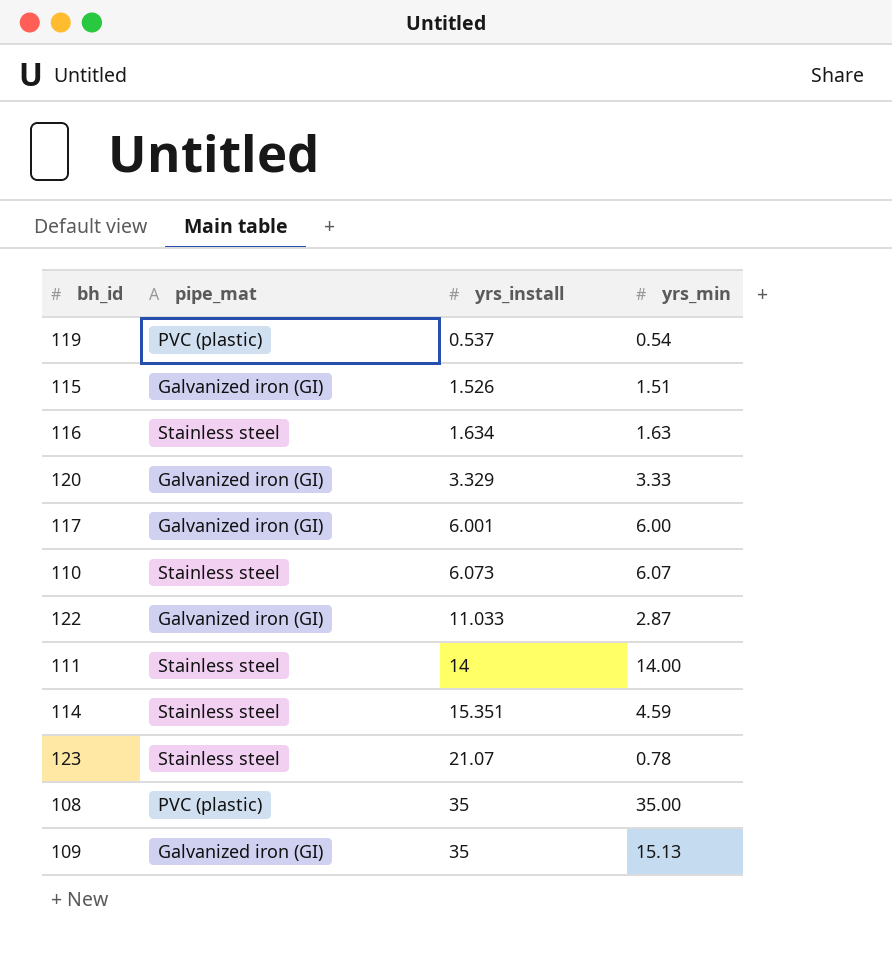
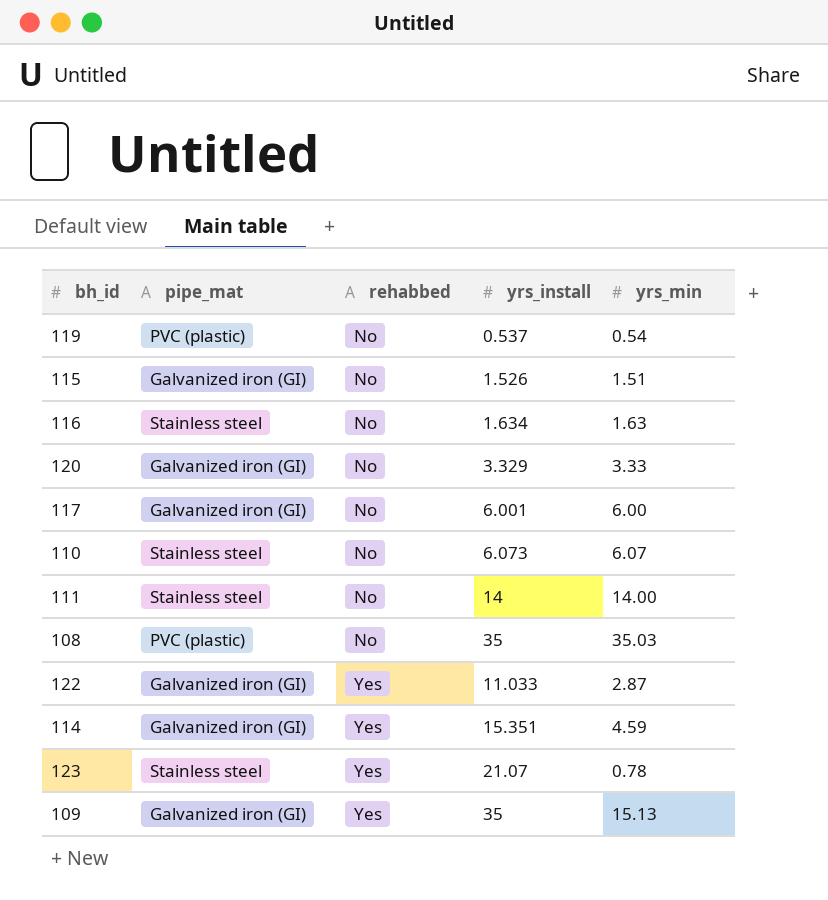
row order: yrs_install ascending -> rehabbed ascending
column rehabbed | position: none -> 3
108 | yrs_min: 35.00 -> 35.03
114 | pipe_mat: Stainless steel -> Galvanized iron (GI)

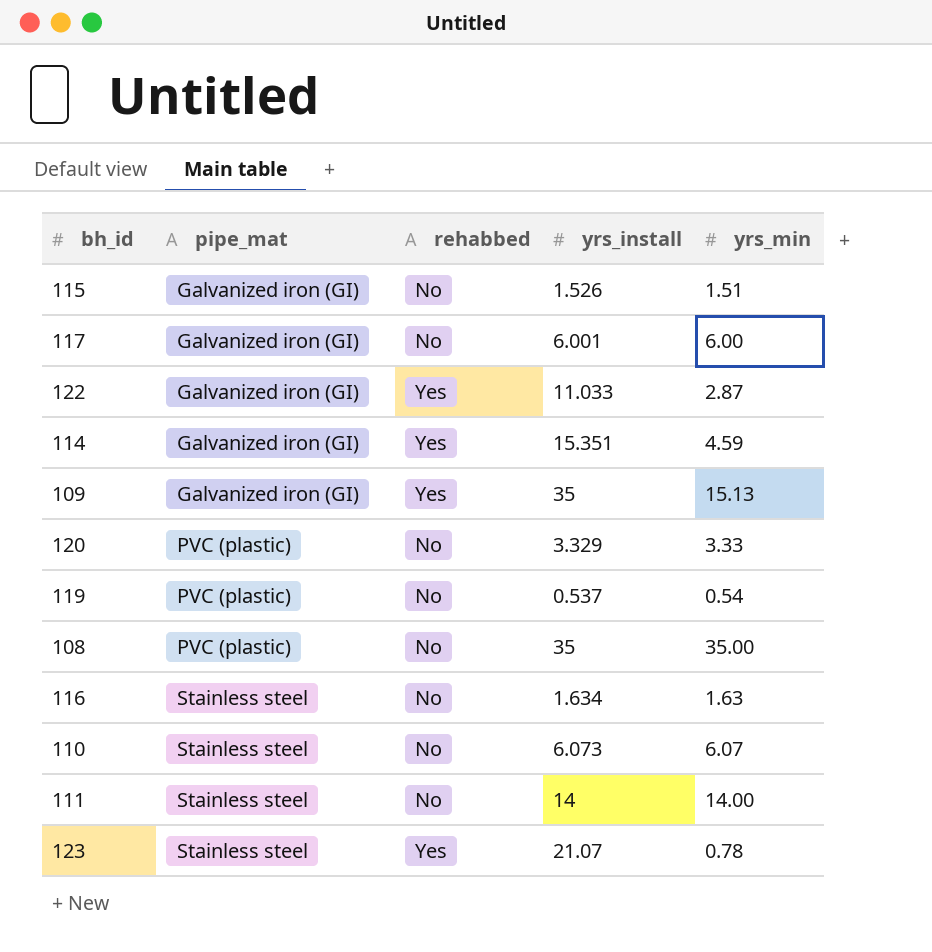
row order: rehabbed ascending -> pipe_mat ascending
120 | pipe_mat: Galvanized iron (GI) -> PVC (plastic)
108 | yrs_min: 35.03 -> 35.00

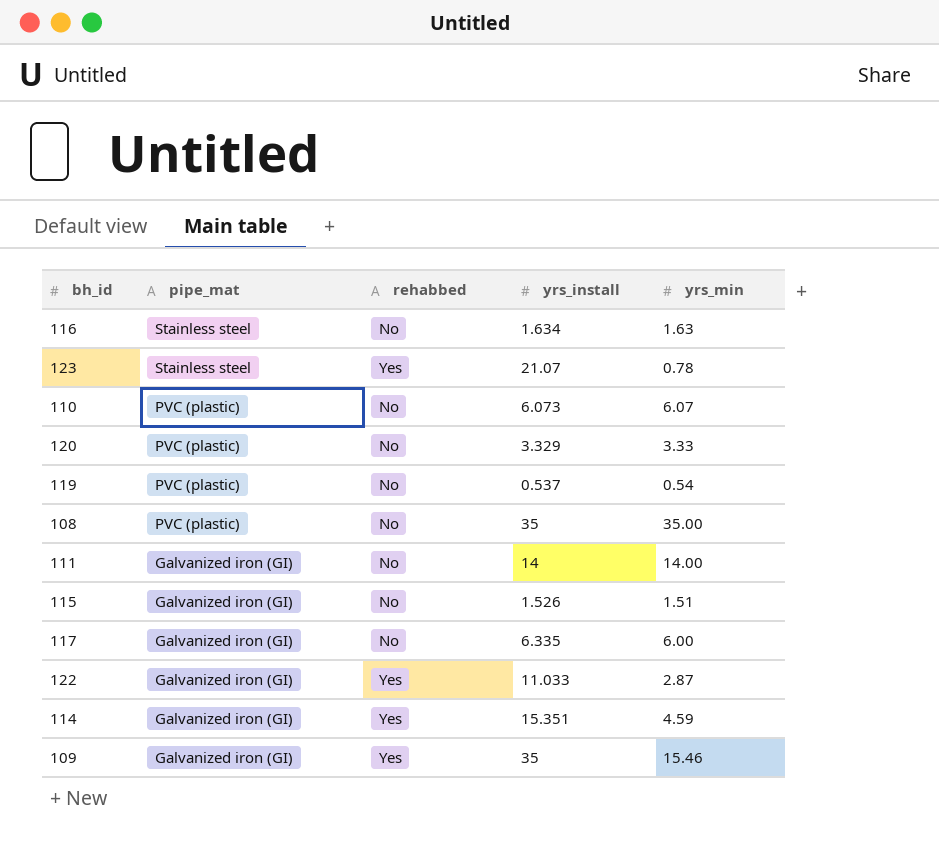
row order: pipe_mat ascending -> pipe_mat descending
110 | pipe_mat: Stainless steel -> PVC (plastic)
111 | pipe_mat: Stainless steel -> Galvanized iron (GI)
117 | yrs_install: 6.001 -> 6.335
109 | yrs_min: 15.13 -> 15.46

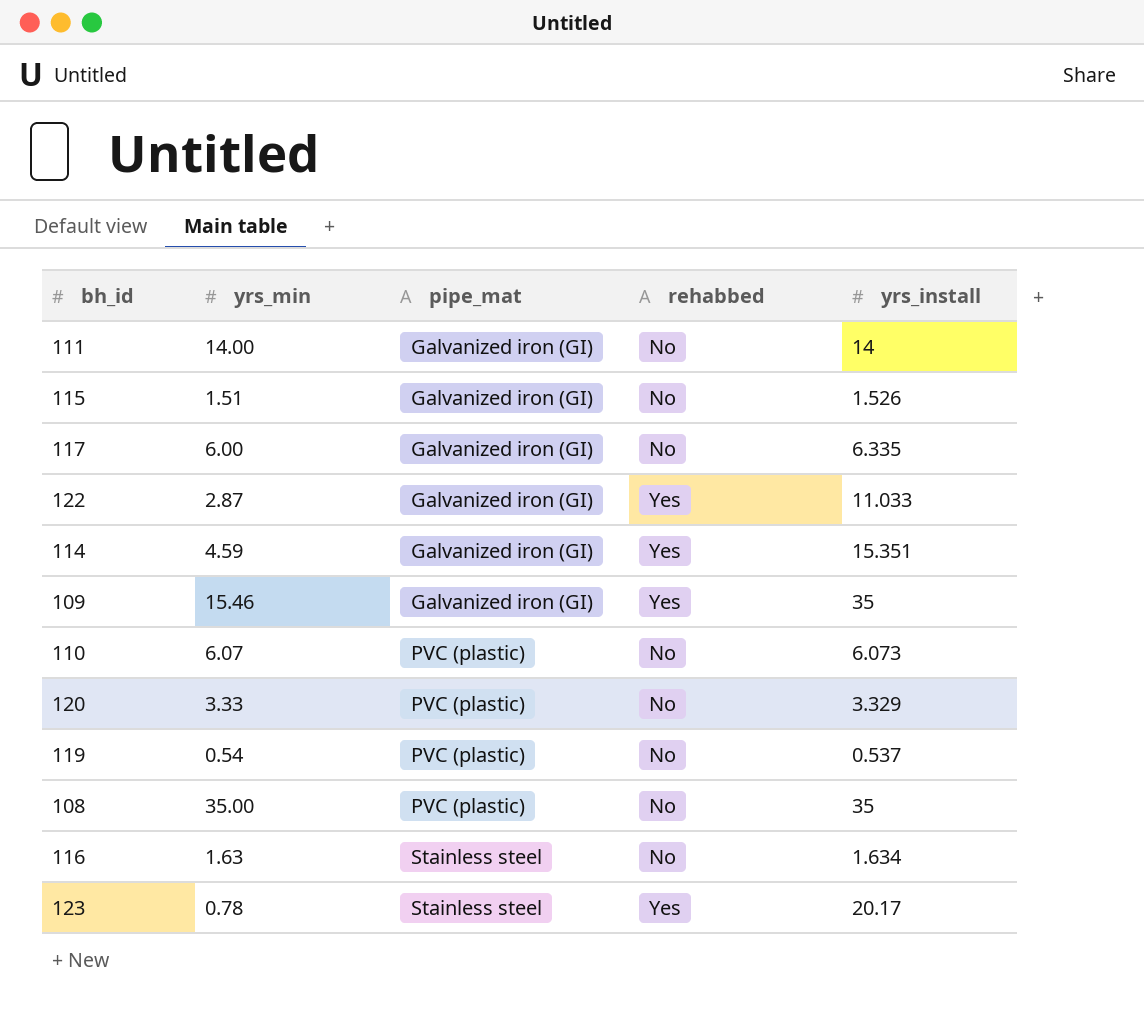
row order: pipe_mat descending -> pipe_mat ascending
column yrs_min | position: 5 -> 2
123 | yrs_install: 21.07 -> 20.17

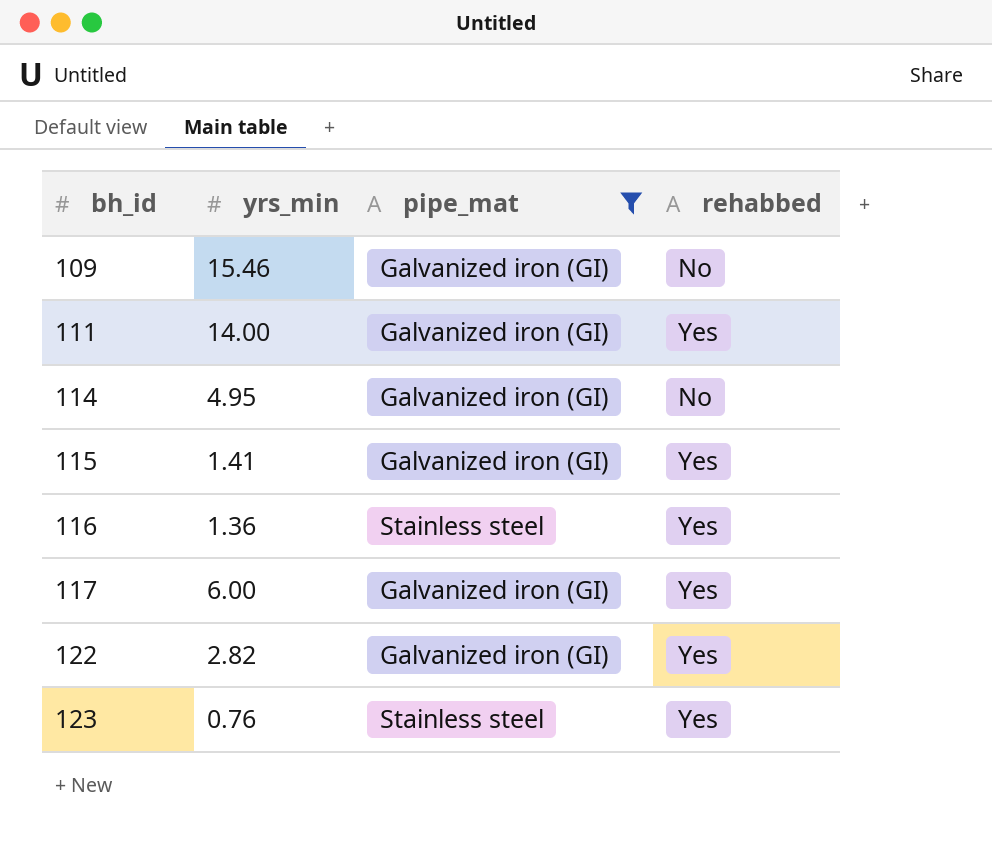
filter: none -> pipe_mat != PVC (plastic)
row order: pipe_mat ascending -> bh_id ascending
column yrs_install | position: 5 -> none
109 | rehabbed: Yes -> No
111 | rehabbed: No -> Yes
114 | yrs_min: 4.59 -> 4.95
114 | rehabbed: Yes -> No
115 | yrs_min: 1.51 -> 1.41
115 | rehabbed: No -> Yes
116 | yrs_min: 1.63 -> 1.36
116 | rehabbed: No -> Yes
117 | rehabbed: No -> Yes
122 | yrs_min: 2.87 -> 2.82
123 | yrs_min: 0.78 -> 0.76

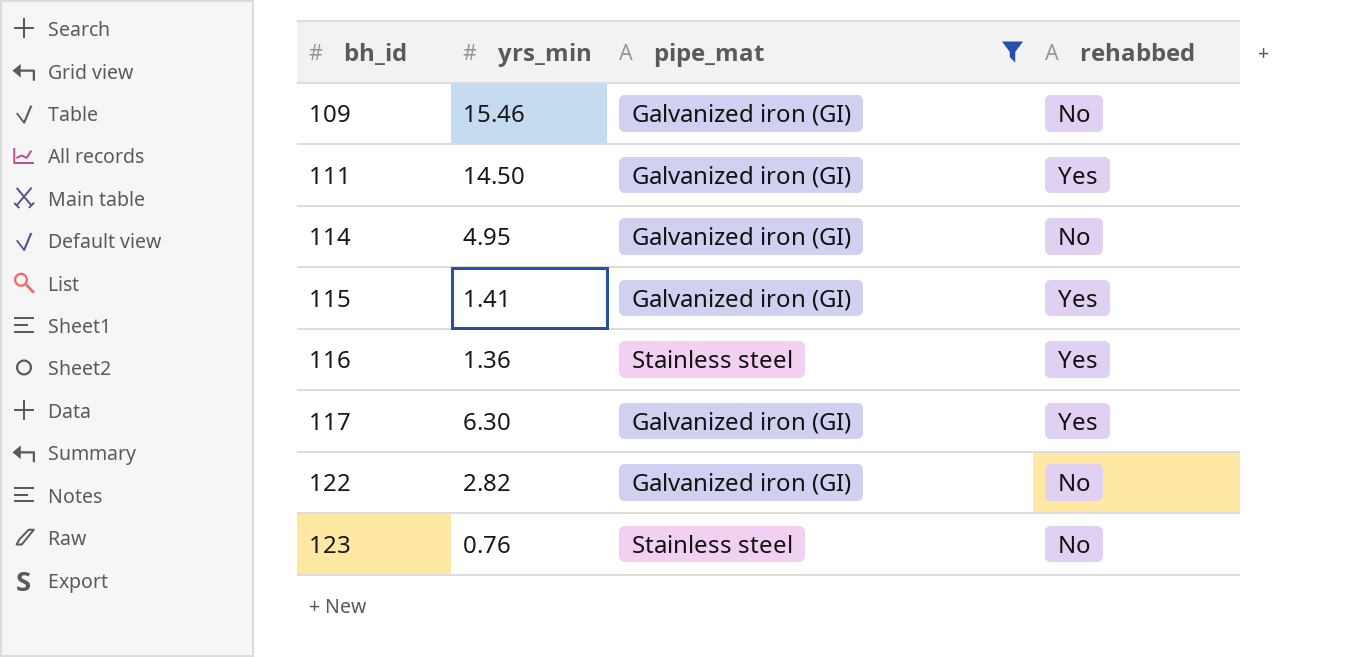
111 | yrs_min: 14.00 -> 14.50
117 | yrs_min: 6.00 -> 6.30
122 | rehabbed: Yes -> No
123 | rehabbed: Yes -> No

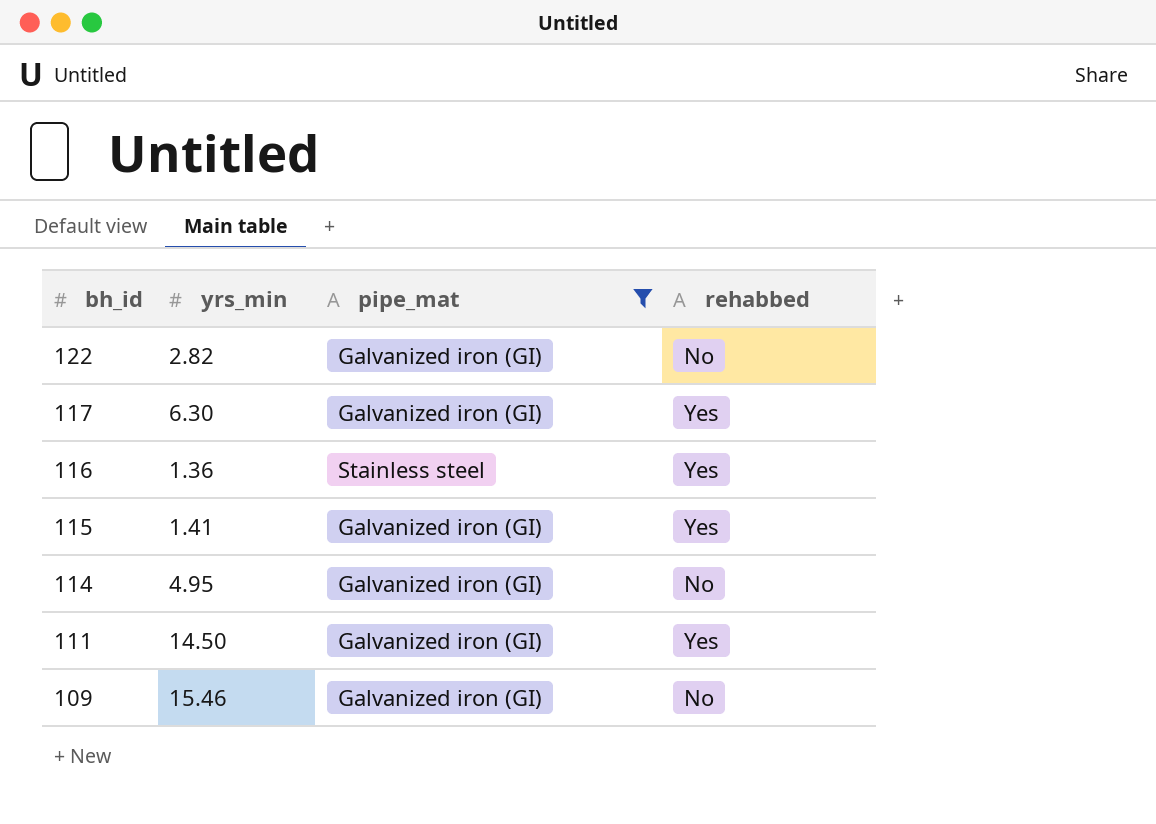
row order: bh_id ascending -> bh_id descending
row 123: 0.76 | Stainless steel | No -> none

